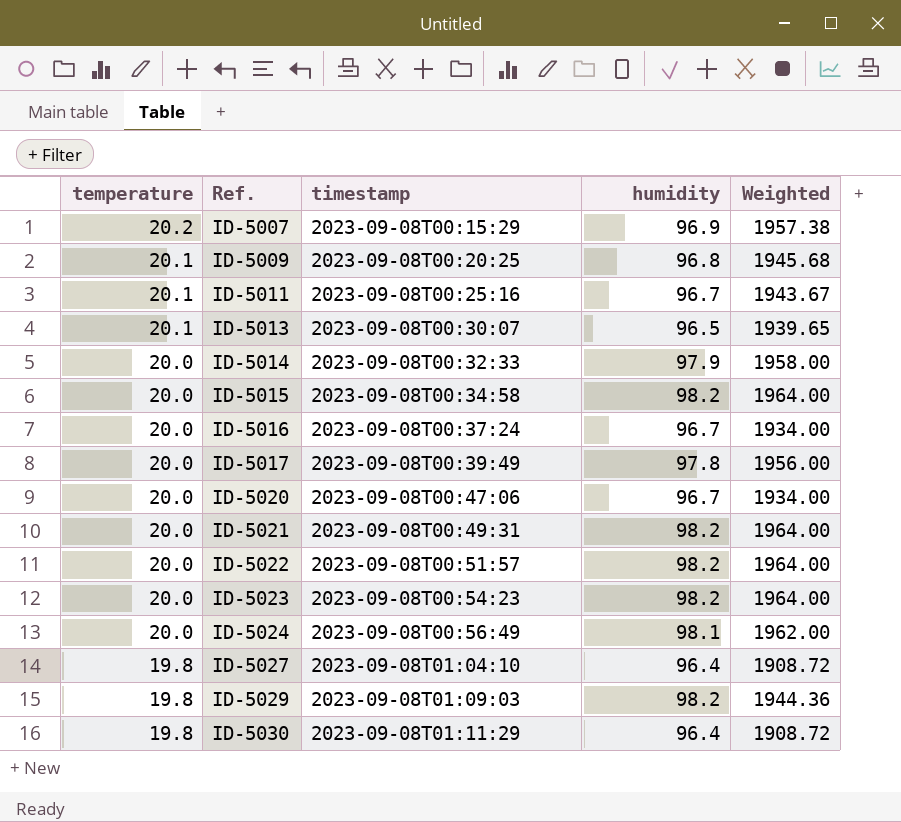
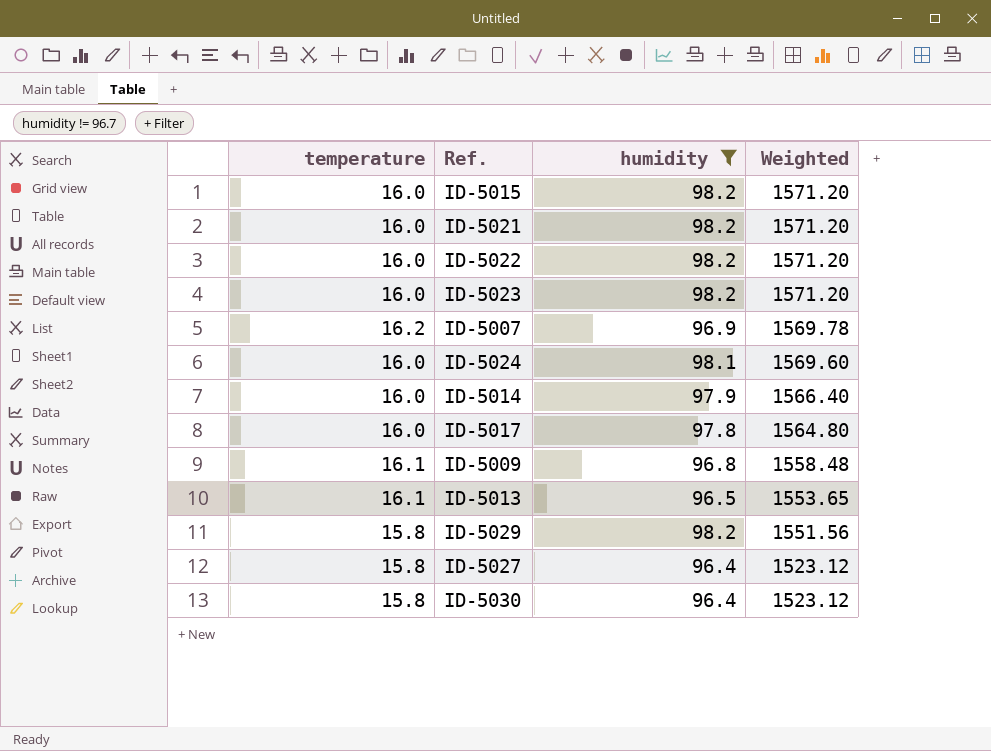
filter: none -> humidity != 96.7
row order: temperature descending -> Weighted descending
column timestamp | position: 3 -> none
ID-5015 | temperature: 20.0 -> 16.0
ID-5015 | Weighted: 1964.00 -> 1571.20
ID-5021 | temperature: 20.0 -> 16.0
ID-5021 | Weighted: 1964.00 -> 1571.20
ID-5022 | temperature: 20.0 -> 16.0
ID-5022 | Weighted: 1964.00 -> 1571.20
ID-5023 | temperature: 20.0 -> 16.0
ID-5023 | Weighted: 1964.00 -> 1571.20
ID-5007 | temperature: 20.2 -> 16.2
ID-5007 | Weighted: 1957.38 -> 1569.78
ID-5024 | temperature: 20.0 -> 16.0
ID-5024 | Weighted: 1962.00 -> 1569.60
ID-5014 | temperature: 20.0 -> 16.0
ID-5014 | Weighted: 1958.00 -> 1566.40
ID-5017 | temperature: 20.0 -> 16.0
ID-5017 | Weighted: 1956.00 -> 1564.80
ID-5009 | temperature: 20.1 -> 16.1
ID-5009 | Weighted: 1945.68 -> 1558.48
ID-5013 | temperature: 20.1 -> 16.1
ID-5013 | Weighted: 1939.65 -> 1553.65
ID-5029 | temperature: 19.8 -> 15.8
ID-5029 | Weighted: 1944.36 -> 1551.56
ID-5027 | temperature: 19.8 -> 15.8
ID-5027 | Weighted: 1908.72 -> 1523.12
ID-5030 | temperature: 19.8 -> 15.8
ID-5030 | Weighted: 1908.72 -> 1523.12

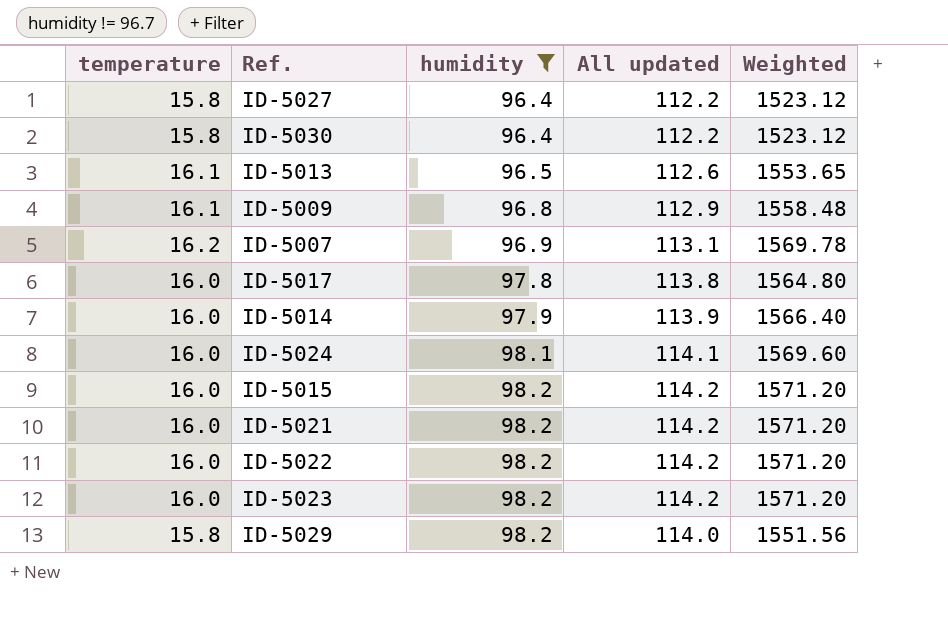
row order: Weighted descending -> humidity ascending
column All updated | formula: none -> [temperature] + [humidity]

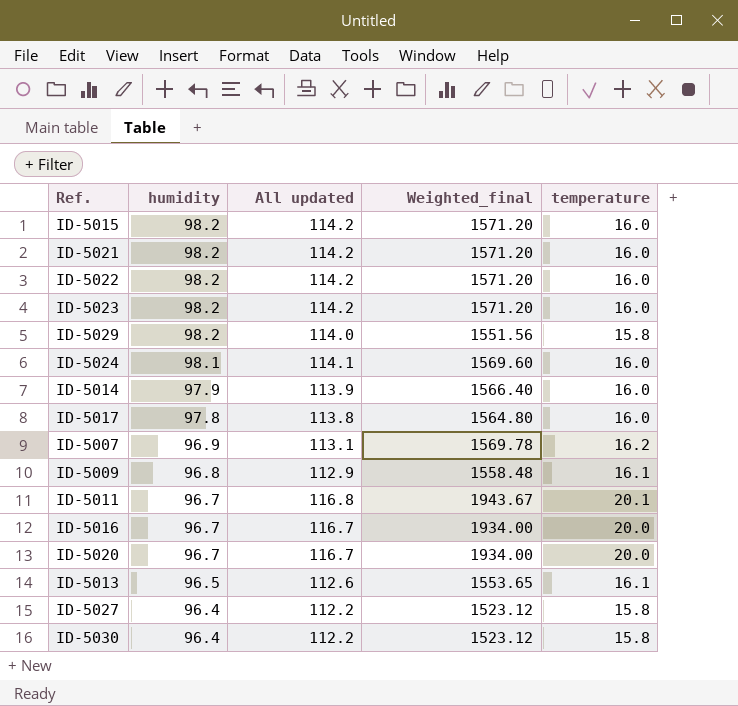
filter: humidity != 96.7 -> none
row order: humidity ascending -> humidity descending
column name: Weighted -> Weighted_final
column temperature | position: 1 -> 5

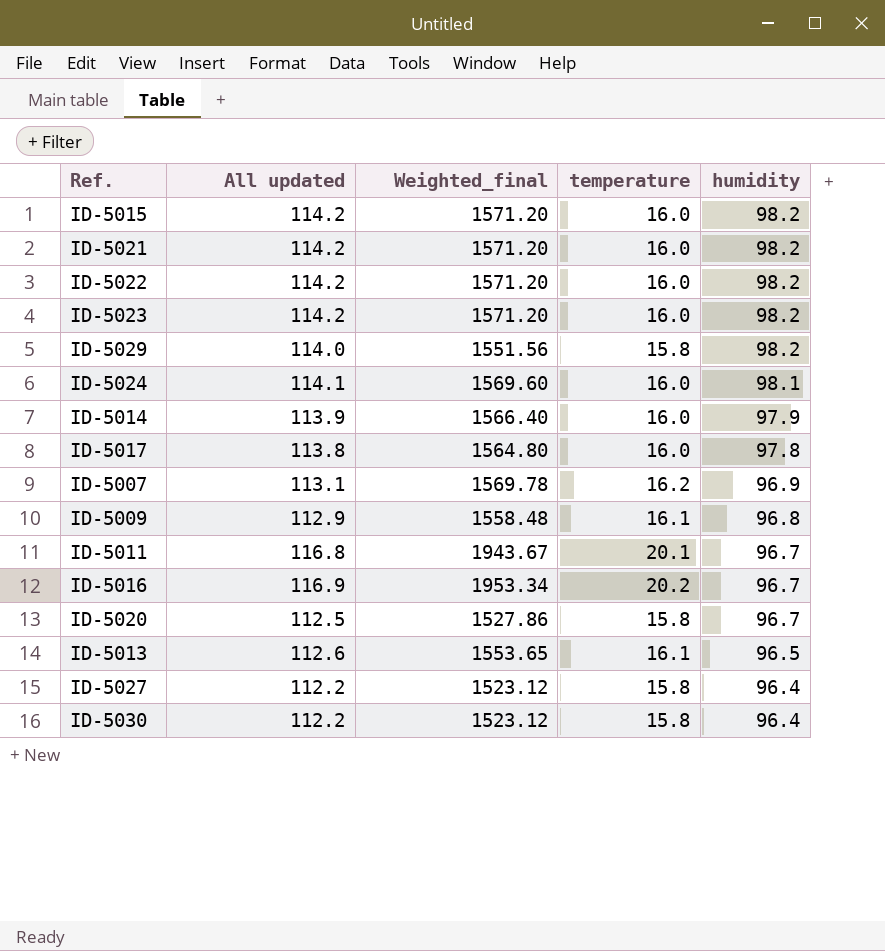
column humidity | position: 2 -> 5
ID-5016 | All updated: 116.7 -> 116.9
ID-5016 | Weighted_final: 1934.00 -> 1953.34
ID-5016 | temperature: 20.0 -> 20.2
ID-5020 | All updated: 116.7 -> 112.5
ID-5020 | Weighted_final: 1934.00 -> 1527.86
ID-5020 | temperature: 20.0 -> 15.8

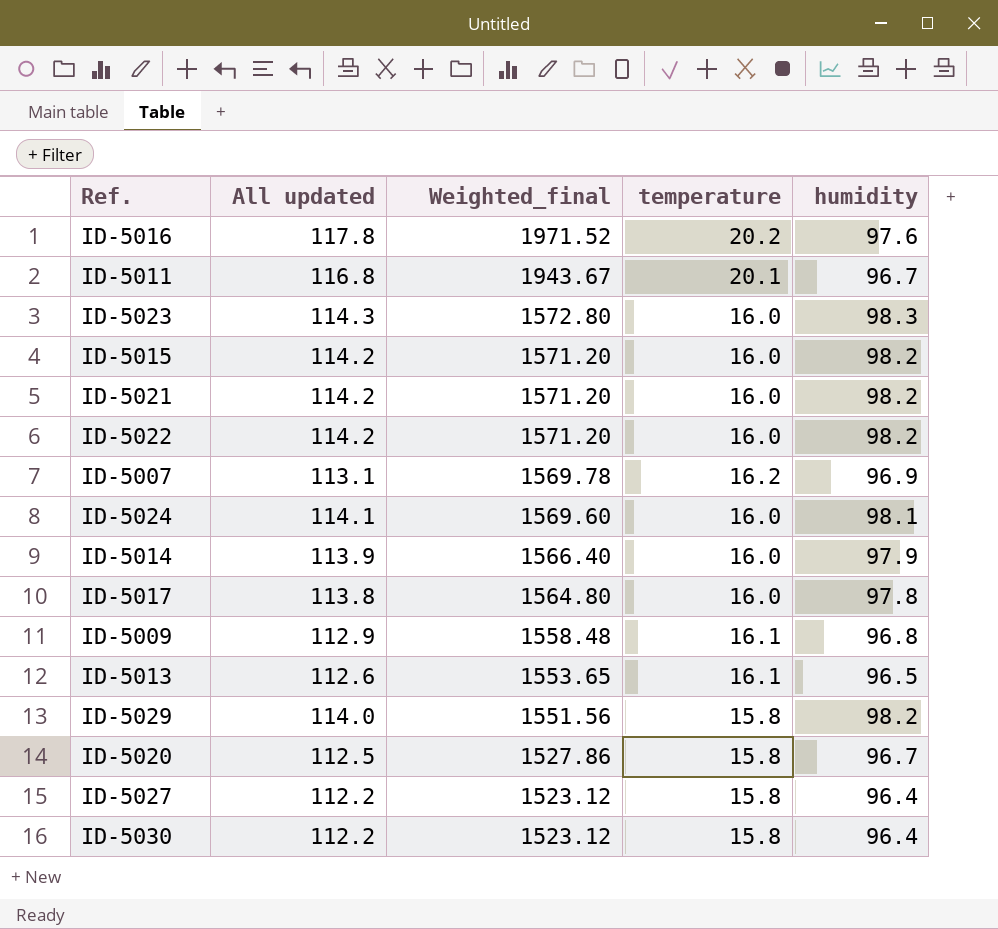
row order: humidity descending -> Weighted_final descending
ID-5016 | All updated: 116.9 -> 117.8
ID-5016 | Weighted_final: 1953.34 -> 1971.52
ID-5016 | humidity: 96.7 -> 97.6
ID-5023 | All updated: 114.2 -> 114.3
ID-5023 | Weighted_final: 1571.20 -> 1572.80
ID-5023 | humidity: 98.2 -> 98.3

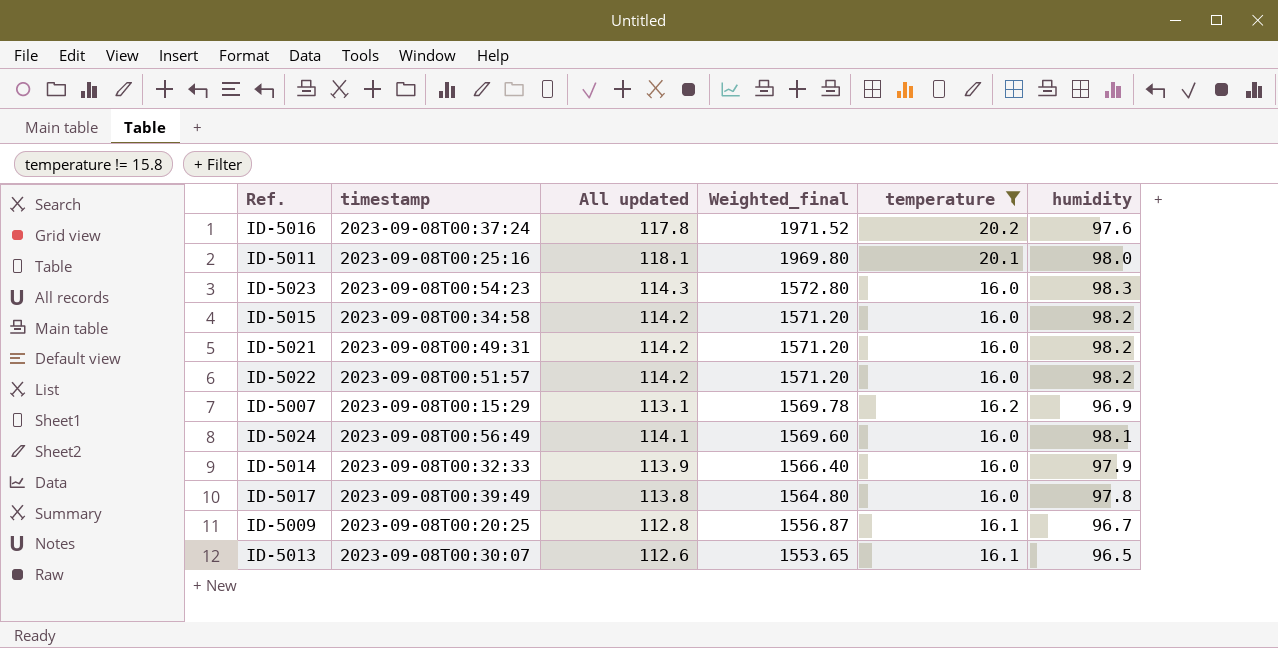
filter: none -> temperature != 15.8
column timestamp | position: none -> 2
ID-5011 | All updated: 116.8 -> 118.1
ID-5011 | Weighted_final: 1943.67 -> 1969.80
ID-5011 | humidity: 96.7 -> 98.0
ID-5009 | All updated: 112.9 -> 112.8
ID-5009 | Weighted_final: 1558.48 -> 1556.87
ID-5009 | humidity: 96.8 -> 96.7

